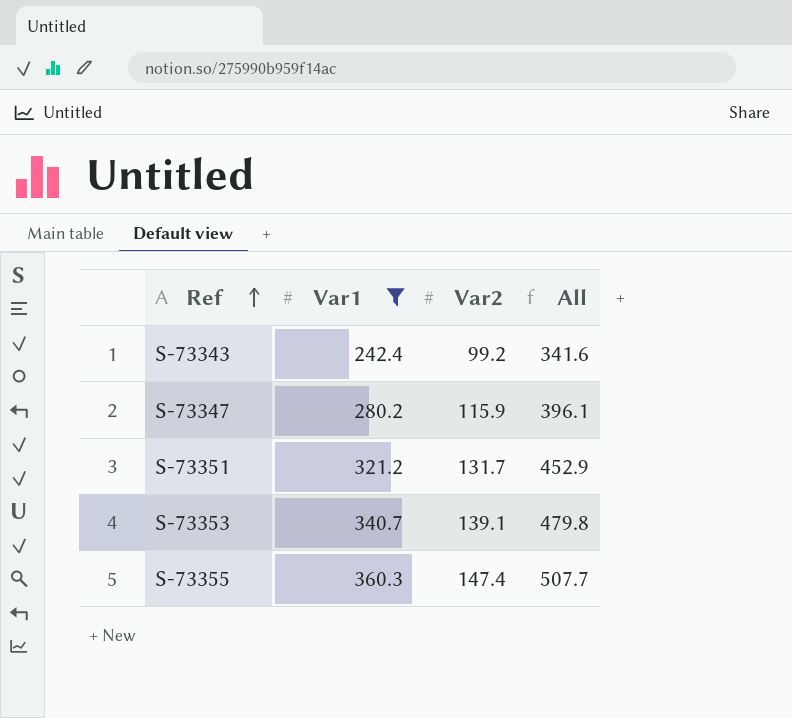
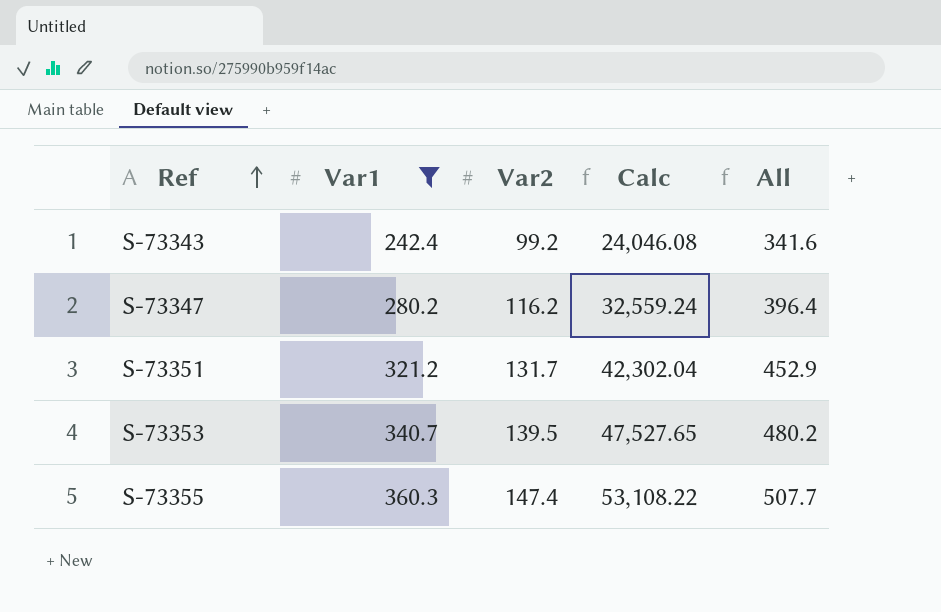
column Calc | formula: none -> [Var1] * [Var2]
S-73347 | Var2: 115.9 -> 116.2
S-73347 | All: 396.1 -> 396.4
S-73353 | Var2: 139.1 -> 139.5
S-73353 | All: 479.8 -> 480.2

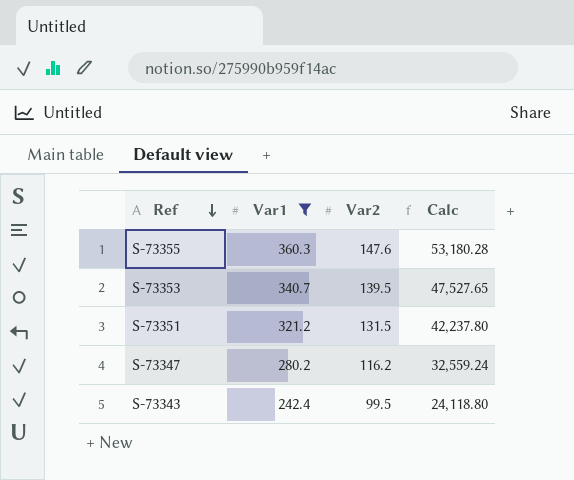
row order: Ref ascending -> Ref descending
column All | formula: [Var1] + [Var2] -> none
S-73355 | Var2: 147.4 -> 147.6
S-73355 | Calc: 53,108.22 -> 53,180.28
S-73351 | Var2: 131.7 -> 131.5
S-73351 | Calc: 42,302.04 -> 42,237.80
S-73343 | Var2: 99.2 -> 99.5
S-73343 | Calc: 24,046.08 -> 24,118.80

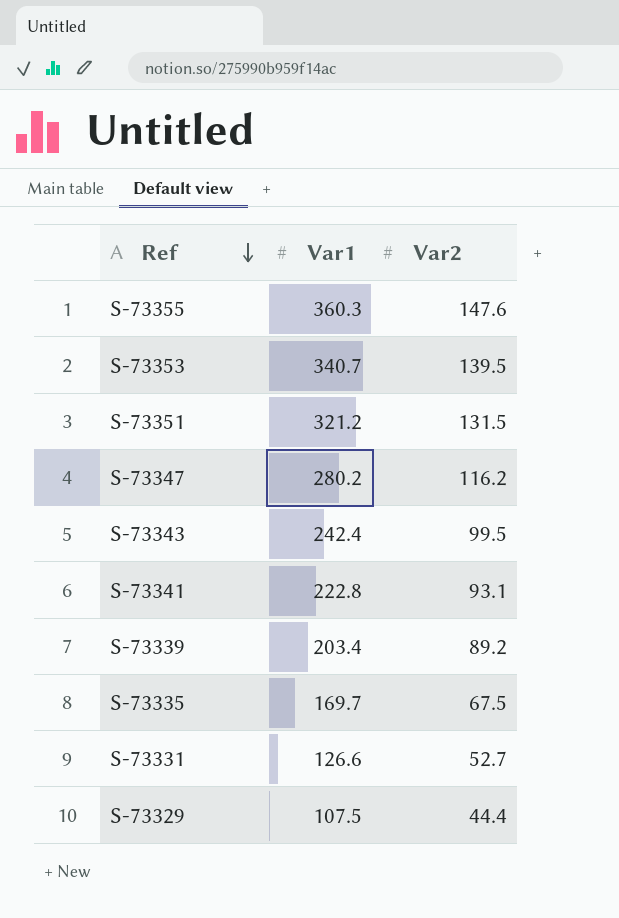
filter: Var1 >= 242.4 -> none
column Calc | formula: [Var1] * [Var2] -> none

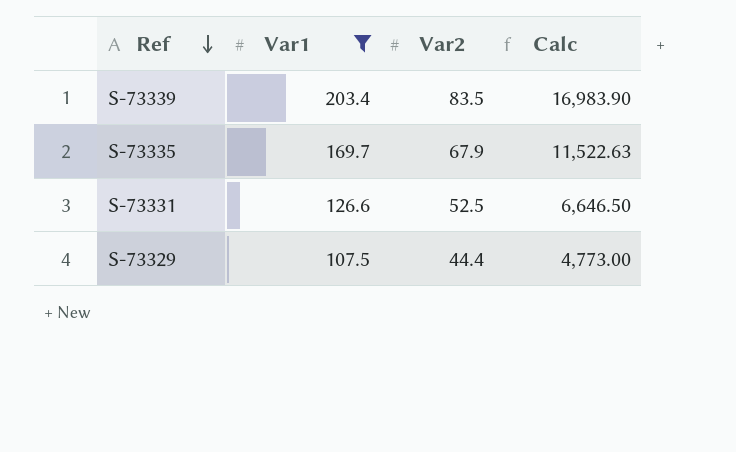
filter: none -> Var1 <= 203.4
column Calc | formula: none -> [Var1] * [Var2]
S-73339 | Var2: 89.2 -> 83.5
S-73335 | Var2: 67.5 -> 67.9
S-73331 | Var2: 52.7 -> 52.5

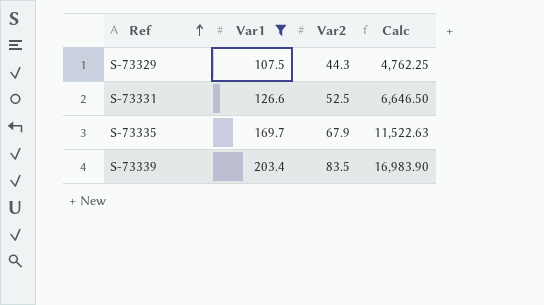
row order: Ref descending -> Ref ascending
S-73329 | Var2: 44.4 -> 44.3
S-73329 | Calc: 4,773.00 -> 4,762.25

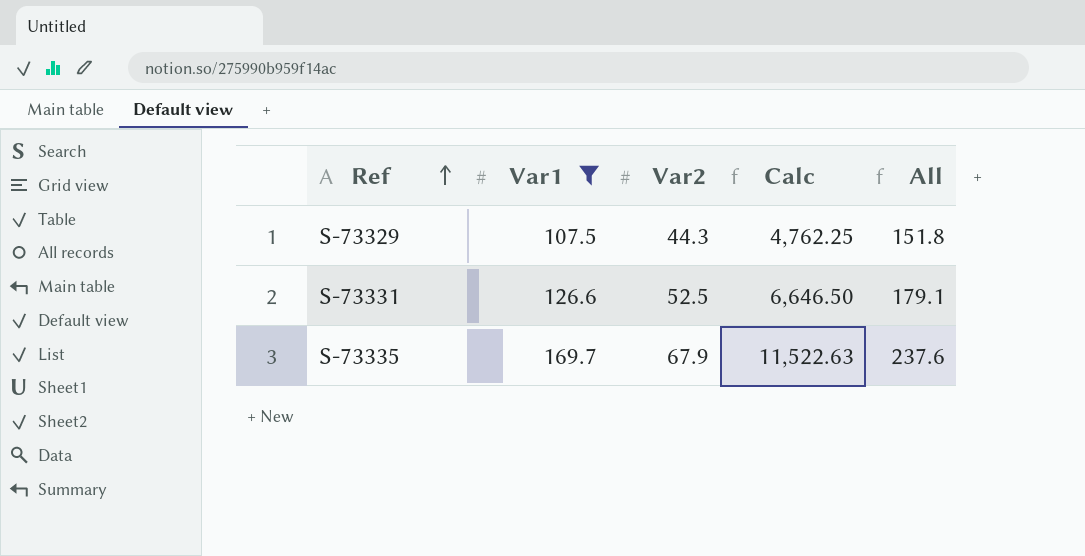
column All | formula: none -> [Var1] + [Var2]
row S-73339: 203.4 | 83.5 | 16,983.90 -> none

